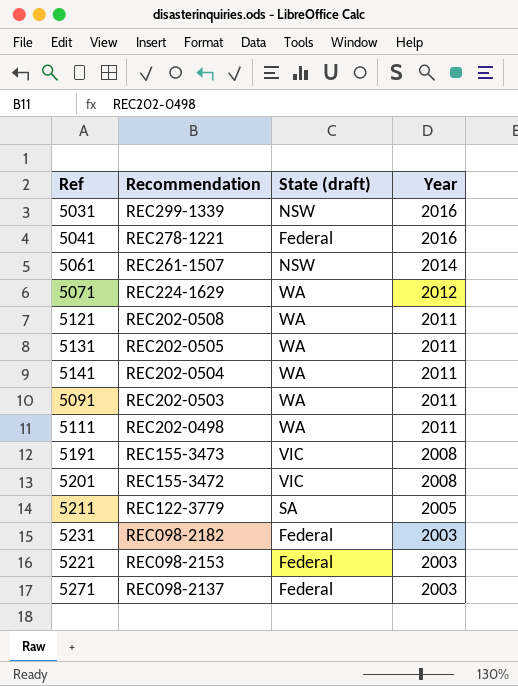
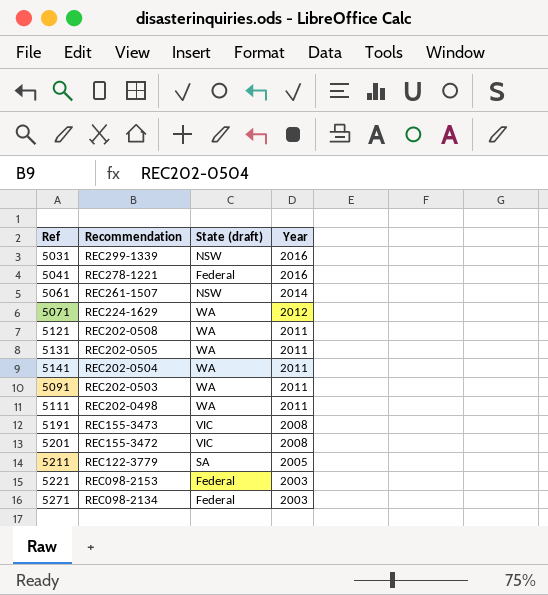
row 5231: REC098-2182 | Federal | 2003 -> none
5271 | Recommendation: REC098-2137 -> REC098-2134

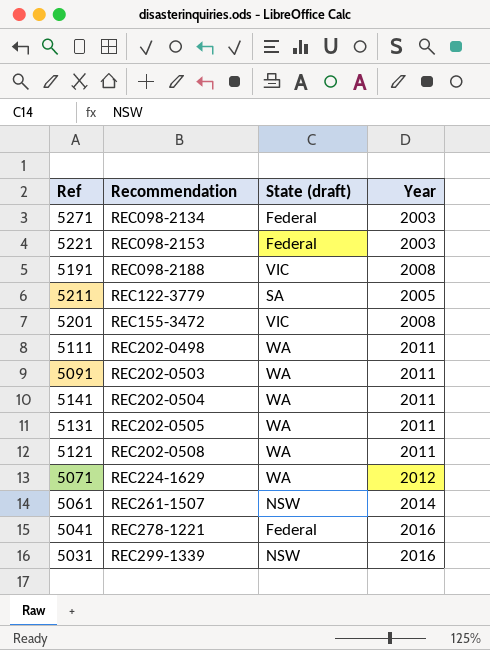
row order: Recommendation descending -> Recommendation ascending
5191 | Recommendation: REC155-3473 -> REC098-2188

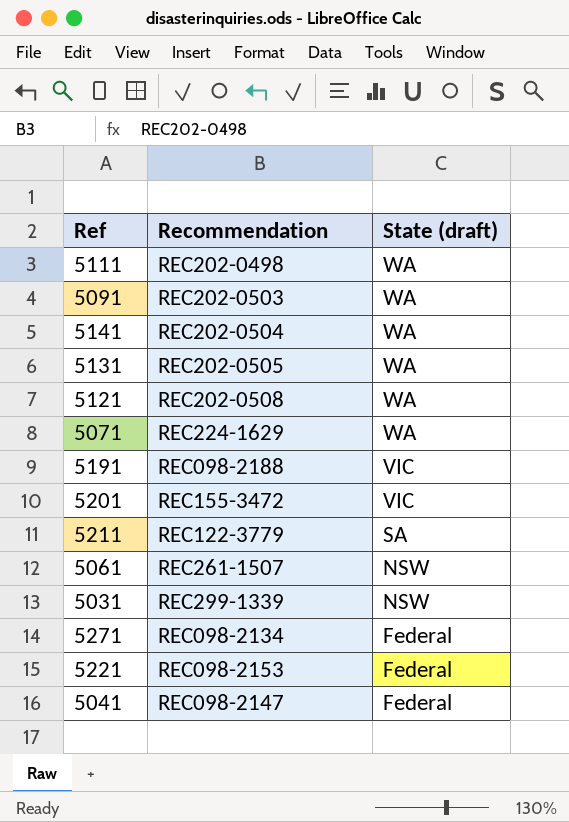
row order: Recommendation ascending -> State (draft) descending
column Year | position: 4 -> none
5041 | Recommendation: REC278-1221 -> REC098-2147

